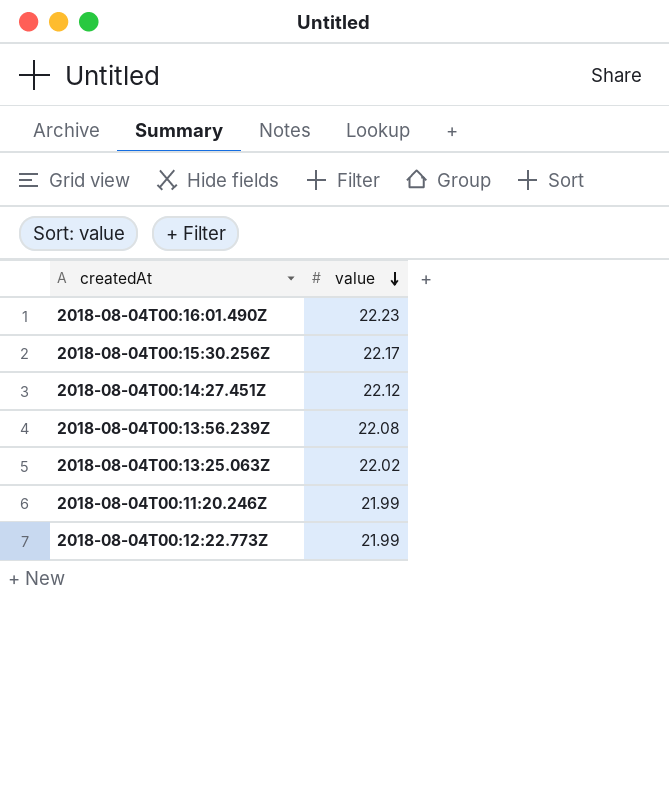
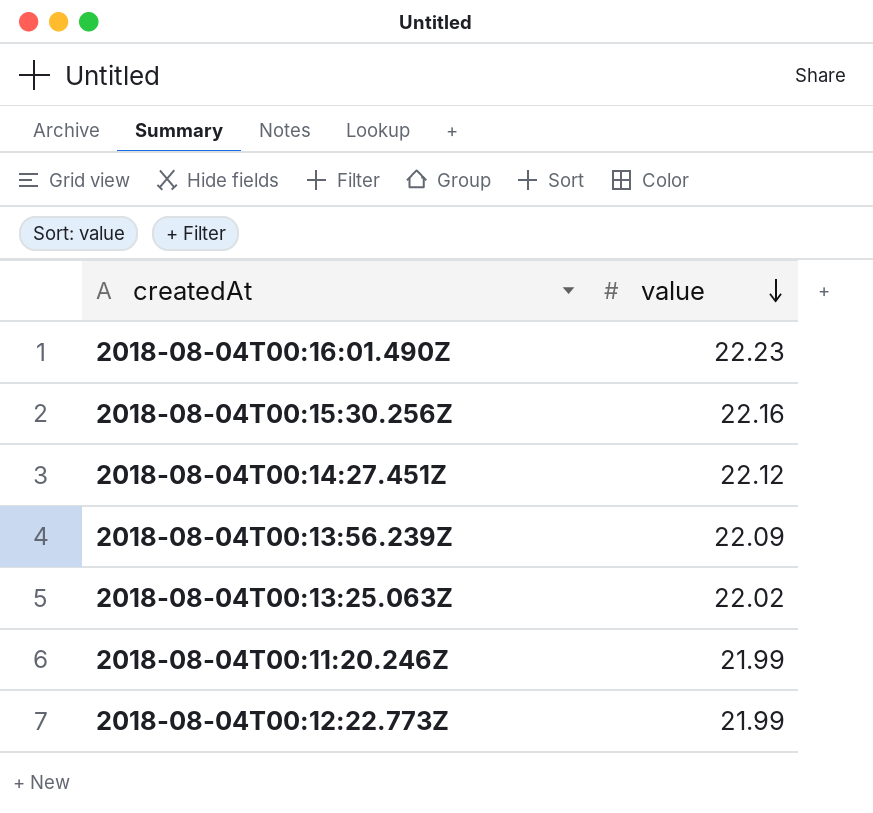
2018-08-04T00:15:30.256Z | value: 22.17 -> 22.16
2018-08-04T00:13:56.239Z | value: 22.08 -> 22.09

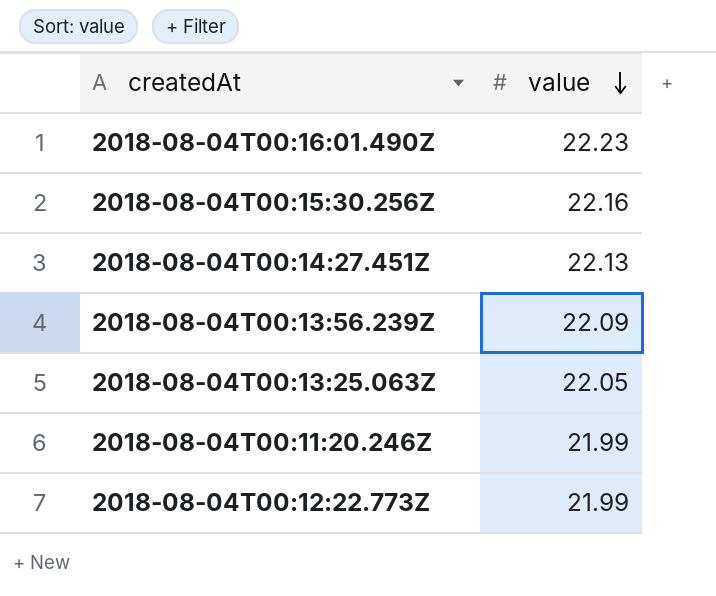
2018-08-04T00:14:27.451Z | value: 22.12 -> 22.13
2018-08-04T00:13:25.063Z | value: 22.02 -> 22.05

